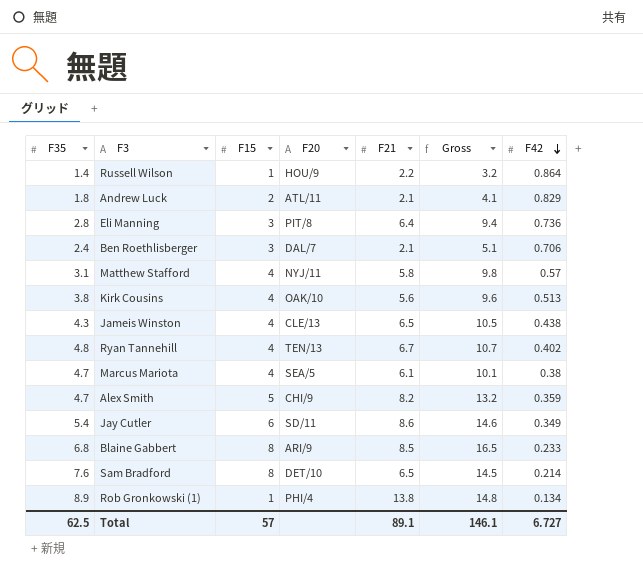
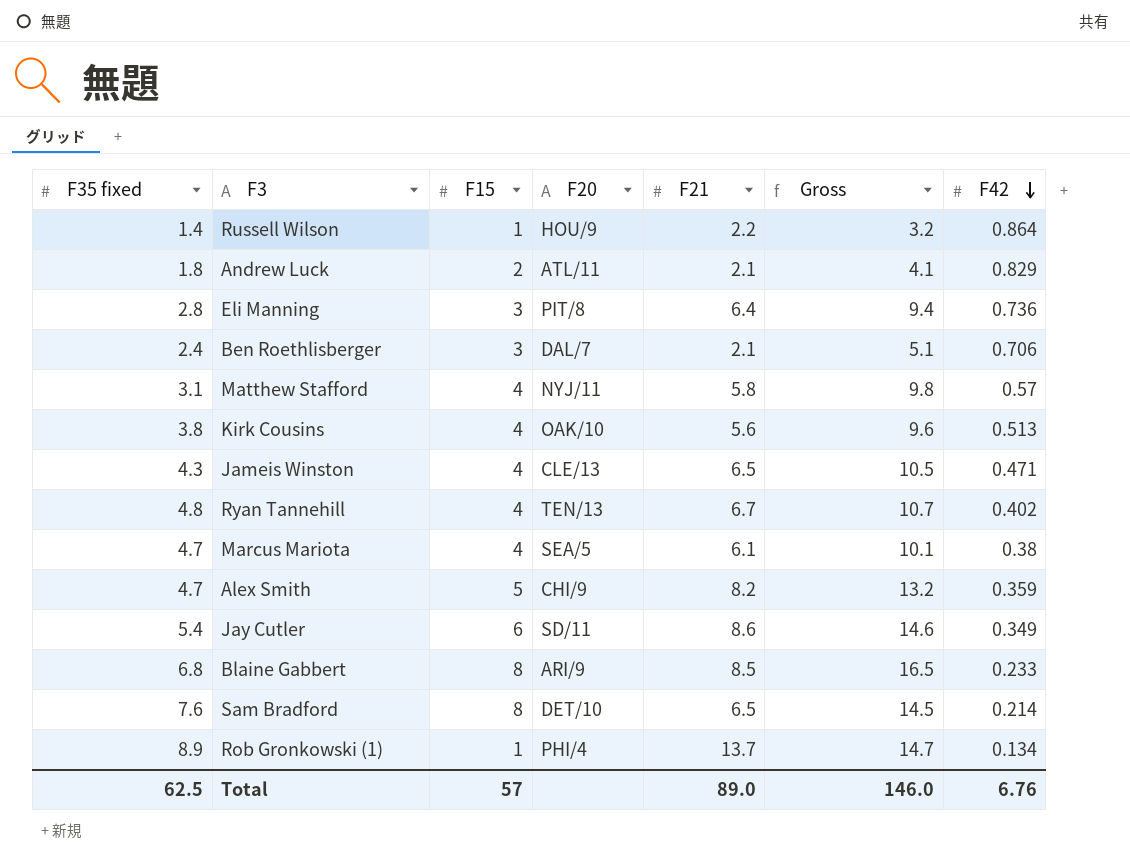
column name: F35 -> F35 fixed
Jameis Winston | F42: 0.438 -> 0.471
Rob Gronkowski (1) | F21: 13.8 -> 13.7
Rob Gronkowski (1) | Gross: 14.8 -> 14.7
Total | F21: 89.1 -> 89.0
Total | Gross: 146.1 -> 146.0
Total | F42: 6.727 -> 6.76

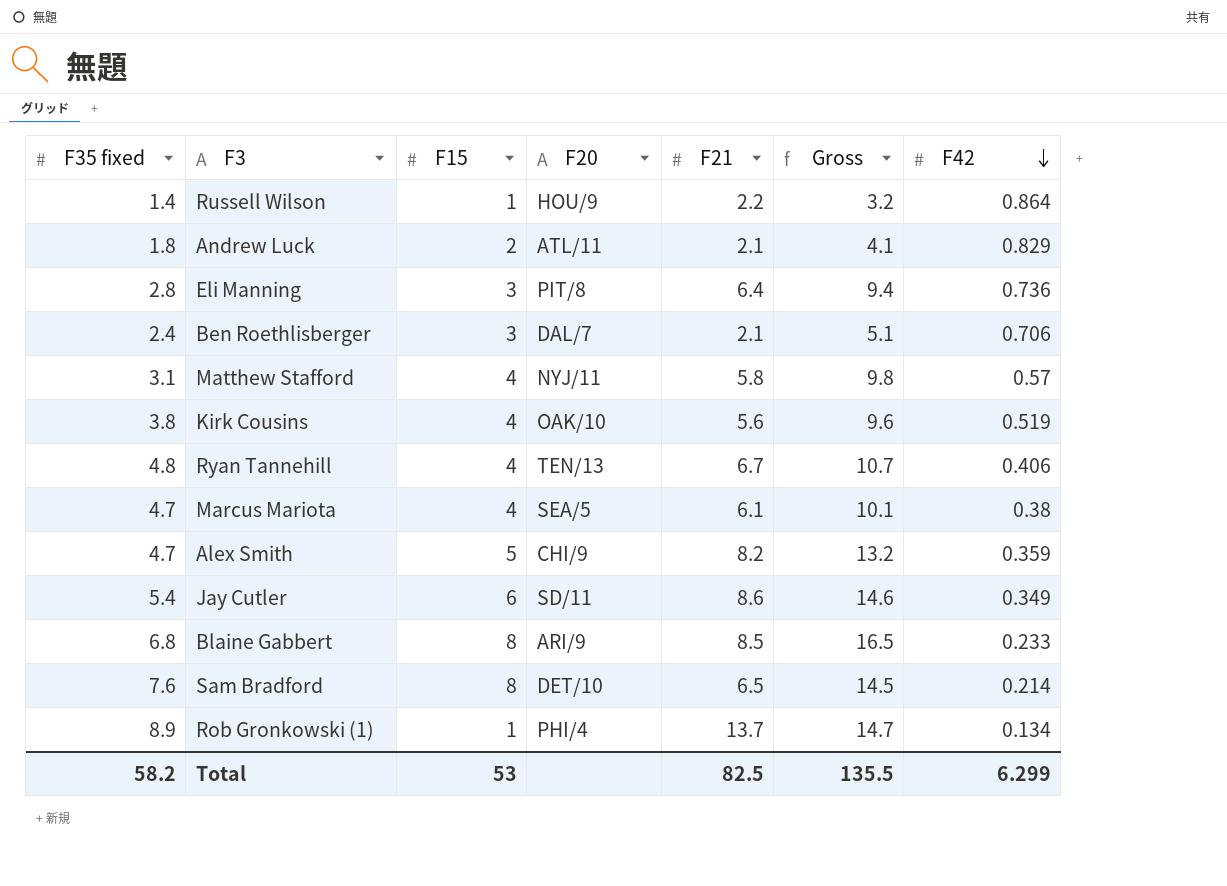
row Jameis Winston: 4.3 | 4 | CLE/13 | 6.5 | 10.5 | 0.471 -> none
Kirk Cousins | F42: 0.513 -> 0.519
Ryan Tannehill | F42: 0.402 -> 0.406
Total | F35 fixed: 62.5 -> 58.2
Total | F15: 57 -> 53
Total | F21: 89.0 -> 82.5
Total | Gross: 146.0 -> 135.5
Total | F42: 6.76 -> 6.299

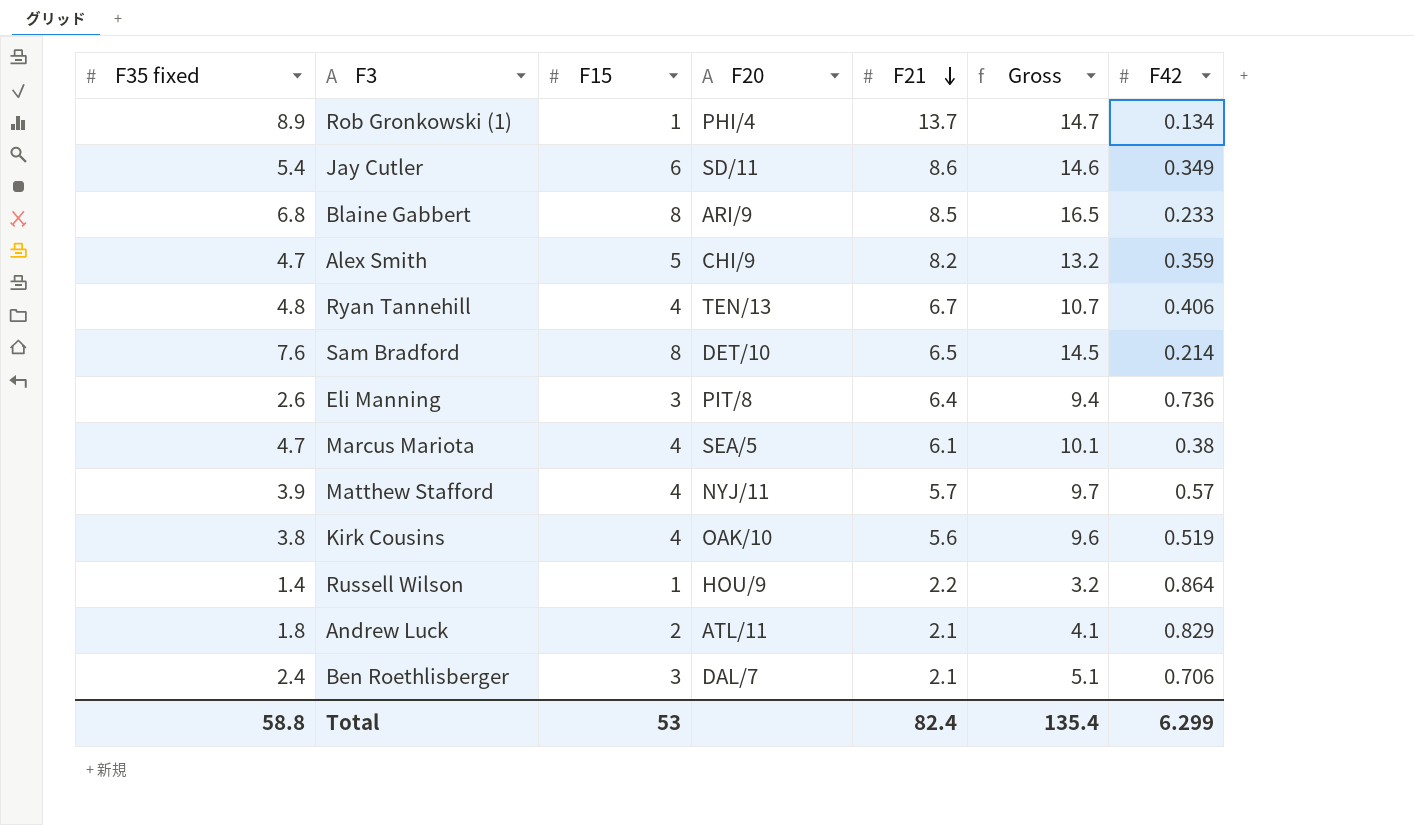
row order: F42 descending -> F21 descending
Eli Manning | F35 fixed: 2.8 -> 2.6
Matthew Stafford | F35 fixed: 3.1 -> 3.9
Matthew Stafford | F21: 5.8 -> 5.7
Matthew Stafford | Gross: 9.8 -> 9.7
Total | F35 fixed: 58.2 -> 58.8
Total | F21: 82.5 -> 82.4
Total | Gross: 135.5 -> 135.4

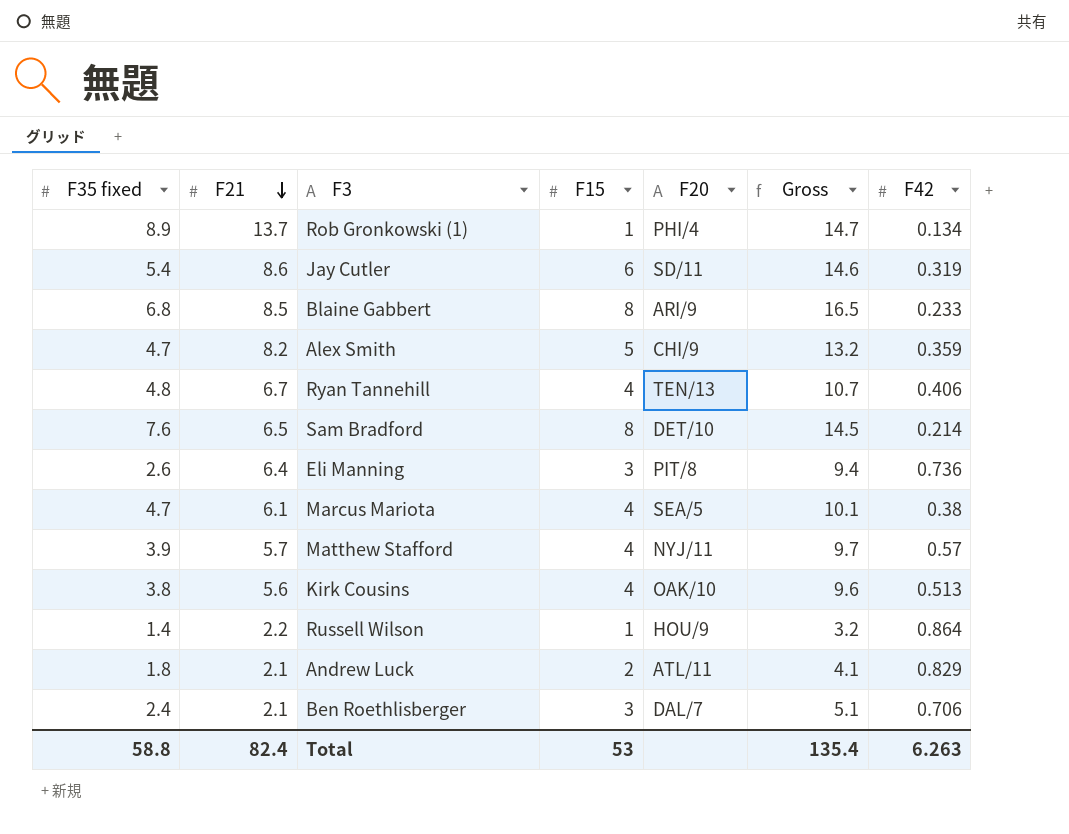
column F21 | position: 5 -> 2
Jay Cutler | F42: 0.349 -> 0.319
Kirk Cousins | F42: 0.519 -> 0.513
Total | F42: 6.299 -> 6.263

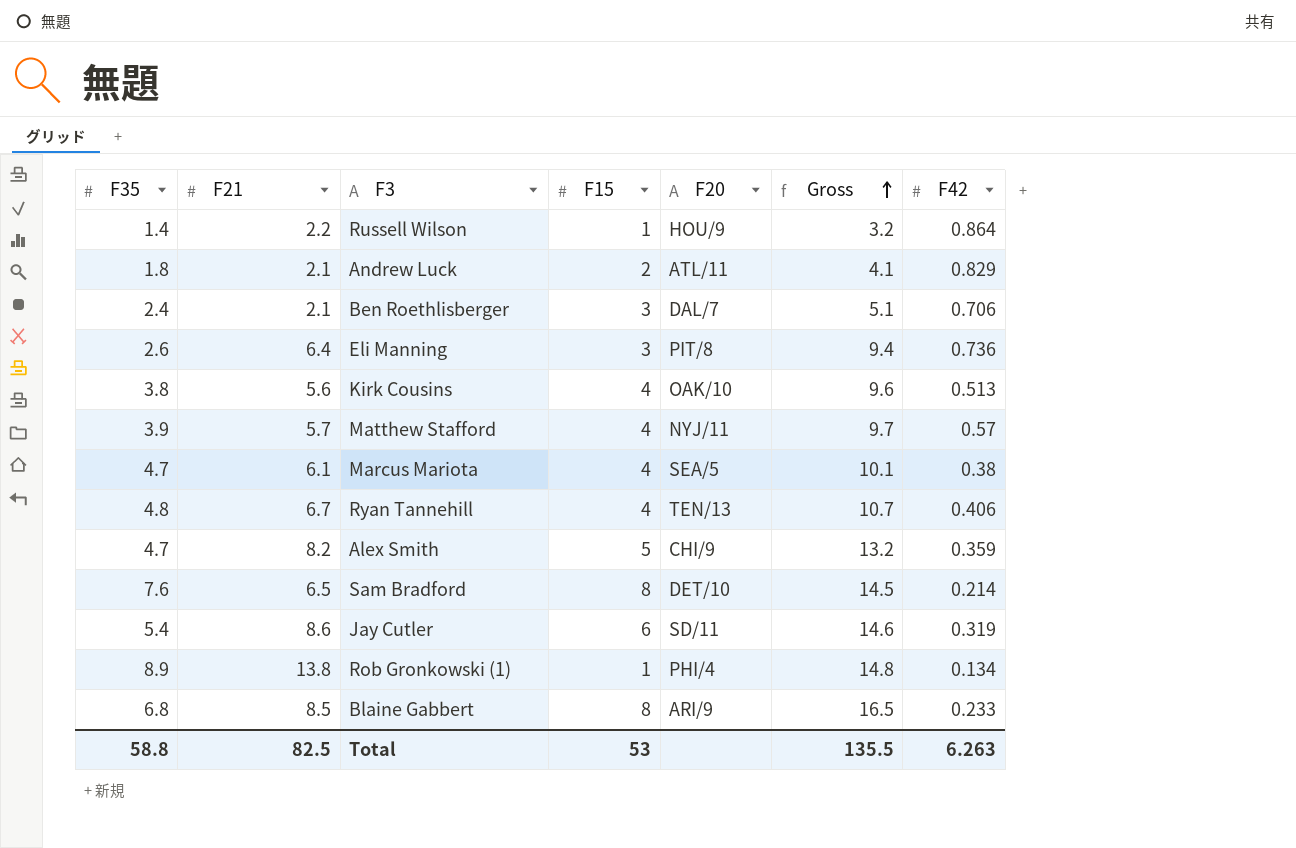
row order: F21 descending -> Gross ascending
column name: F35 fixed -> F35
Rob Gronkowski (1) | F21: 13.7 -> 13.8
Rob Gronkowski (1) | Gross: 14.7 -> 14.8
Total | F21: 82.4 -> 82.5
Total | Gross: 135.4 -> 135.5

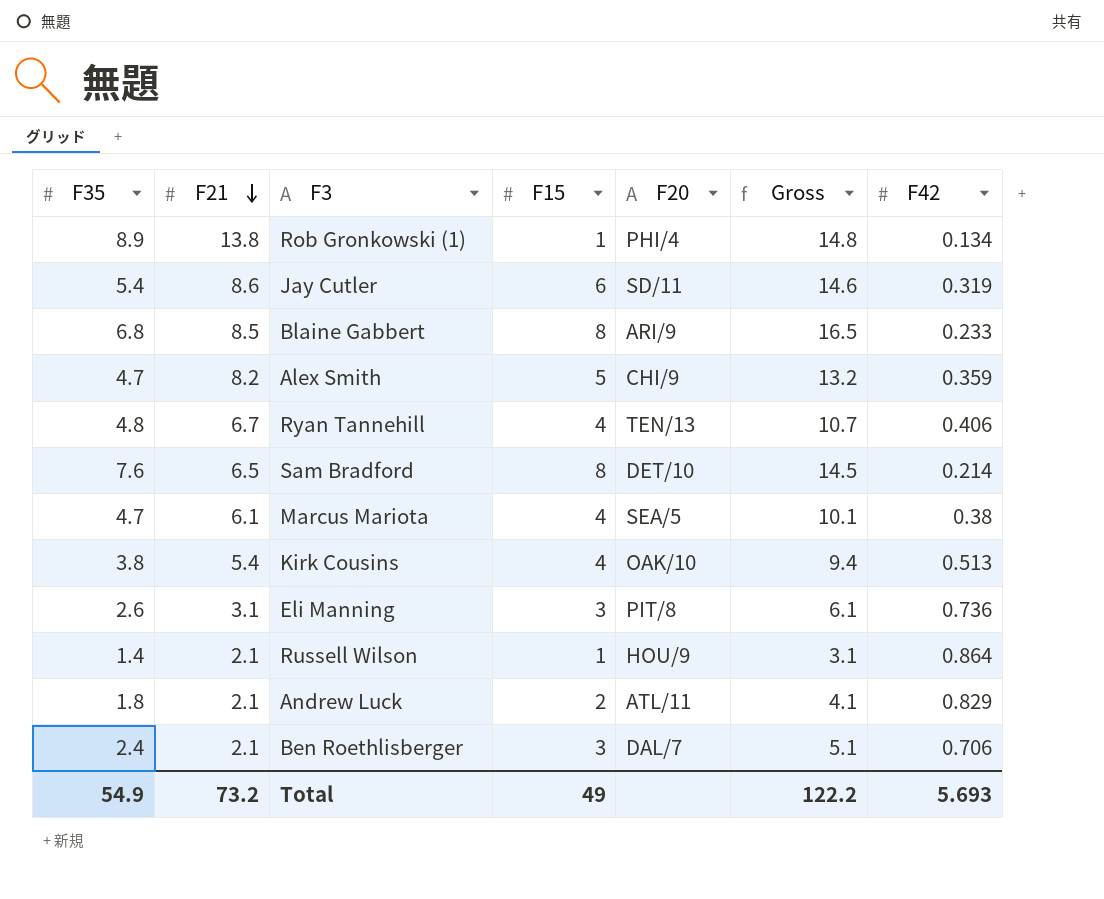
row order: Gross ascending -> F21 descending
row Matthew Stafford: 3.9 | 5.7 | 4 | NYJ/11 | 9.7 | 0.57 -> none
Kirk Cousins | F21: 5.6 -> 5.4
Kirk Cousins | Gross: 9.6 -> 9.4
Eli Manning | F21: 6.4 -> 3.1
Eli Manning | Gross: 9.4 -> 6.1
Russell Wilson | F21: 2.2 -> 2.1
Russell Wilson | Gross: 3.2 -> 3.1
Total | F35: 58.8 -> 54.9
Total | F21: 82.5 -> 73.2
Total | F15: 53 -> 49
Total | Gross: 135.5 -> 122.2
Total | F42: 6.263 -> 5.693

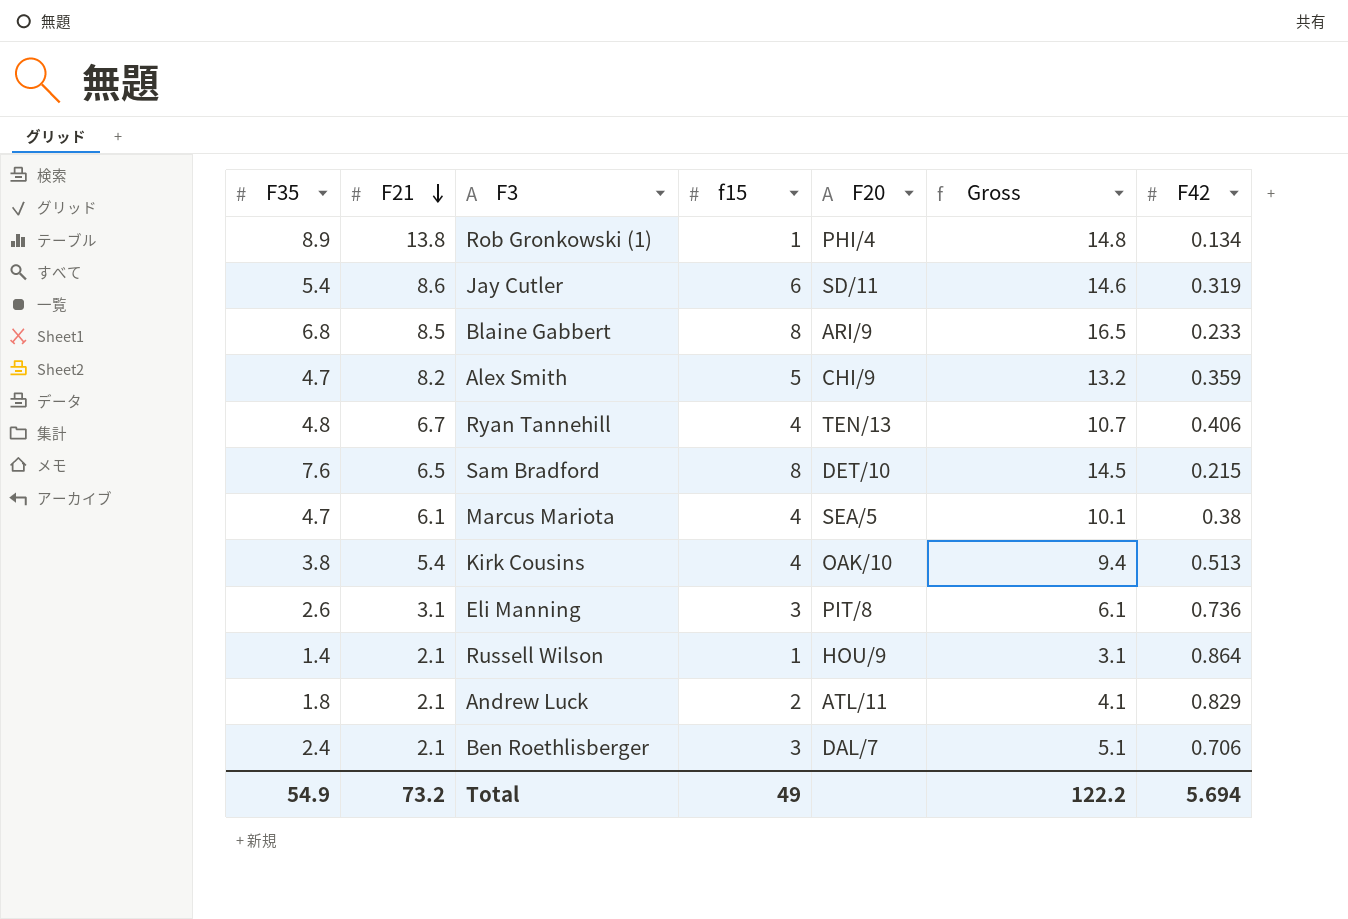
column name: F15 -> f15
Sam Bradford | F42: 0.214 -> 0.215
Total | F42: 5.693 -> 5.694

